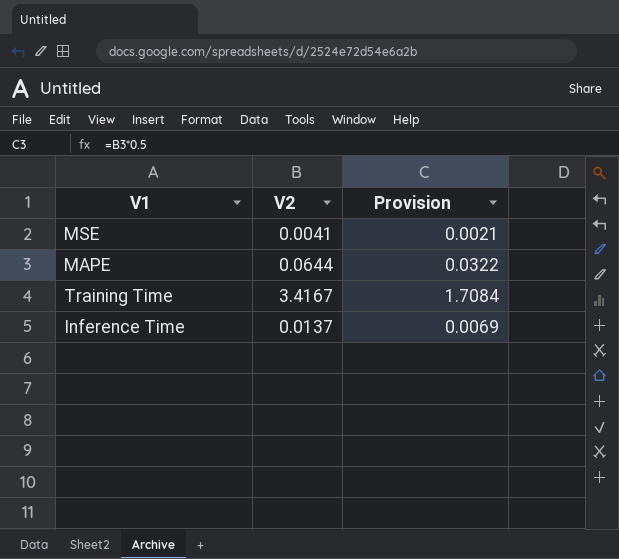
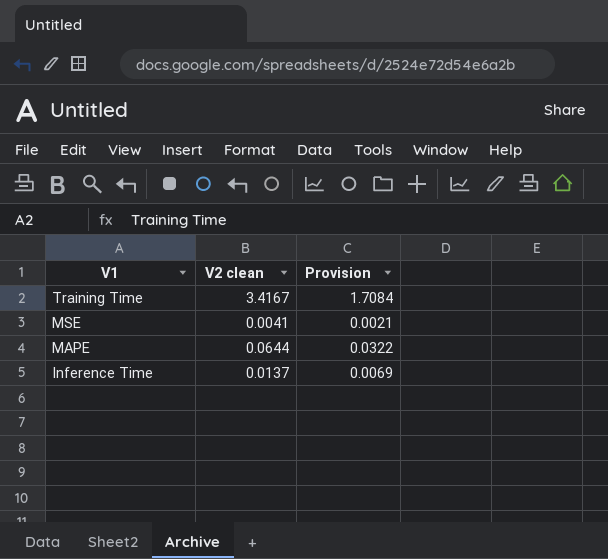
row order: none -> V1 descending
column name: V2 -> V2 clean

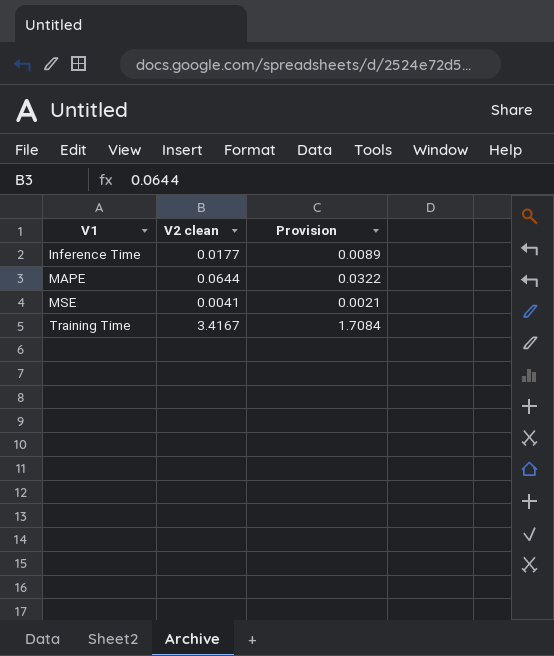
row order: V1 descending -> V1 ascending
Inference Time | V2 clean: 0.0137 -> 0.0177
Inference Time | Provision: 0.0069 -> 0.0089

